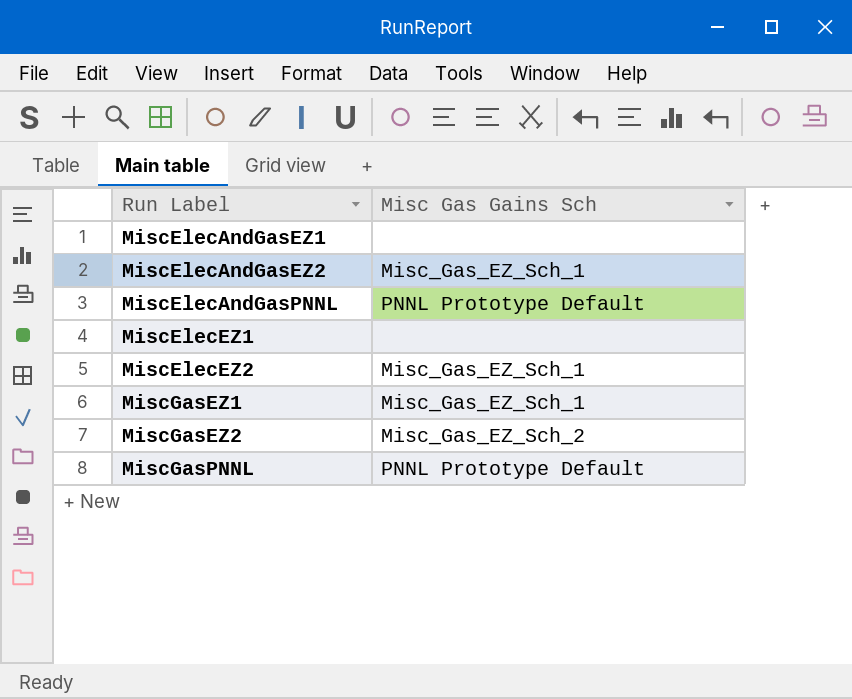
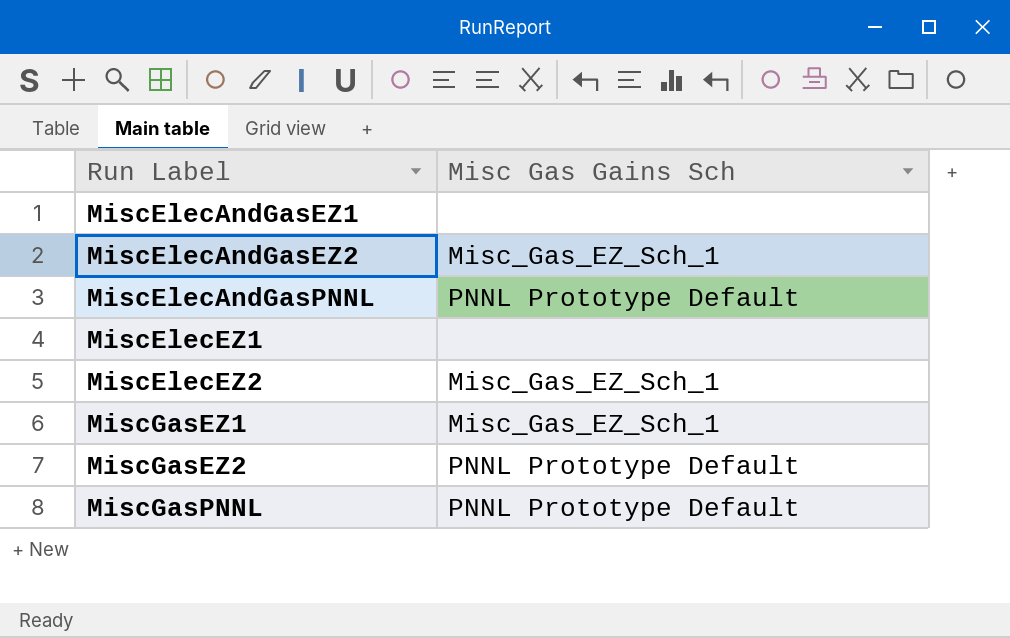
MiscGasEZ2 | Misc Gas Gains Sch: Misc_Gas_EZ_Sch_2 -> PNNL Prototype Default

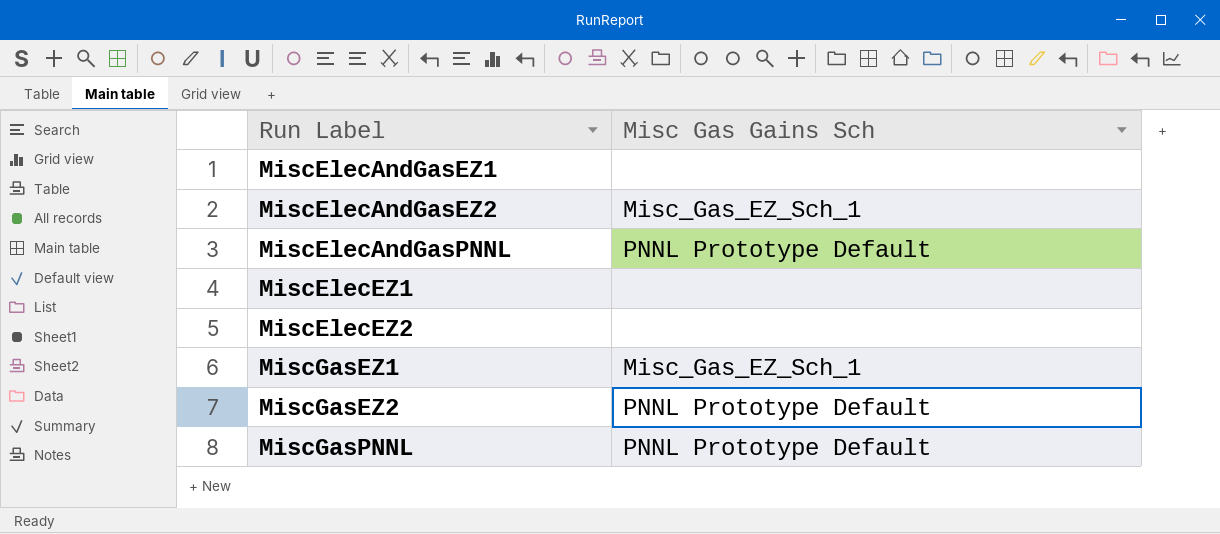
MiscElecEZ2 | Misc Gas Gains Sch: Misc_Gas_EZ_Sch_1 -> none

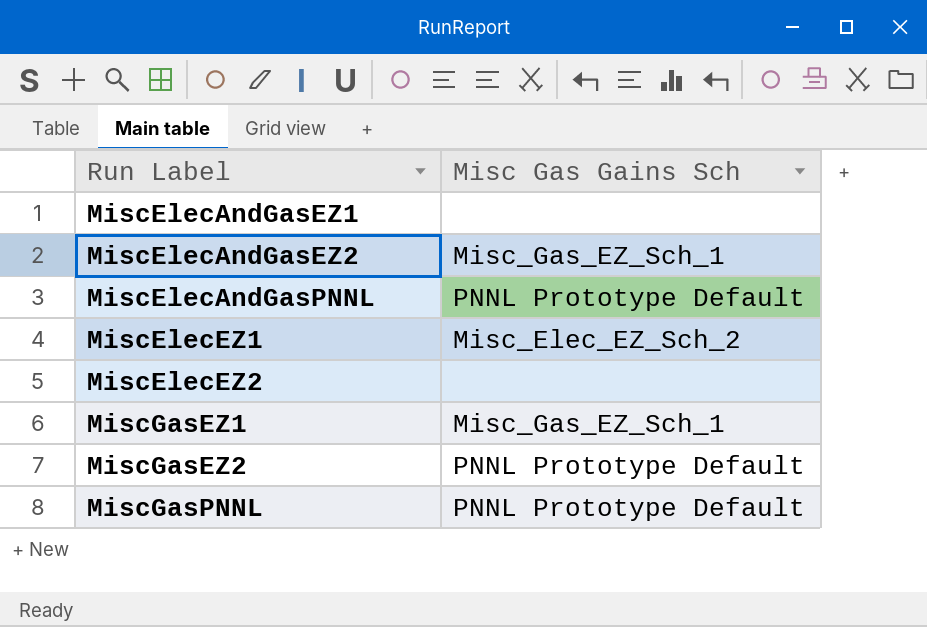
MiscElecEZ1 | Misc Gas Gains Sch: none -> Misc_Elec_EZ_Sch_2

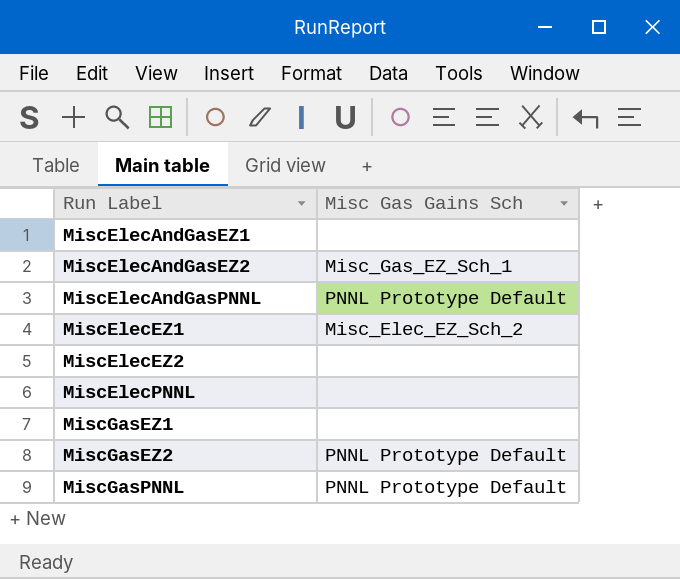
row MiscElecPNNL: none -> none
MiscGasEZ1 | Misc Gas Gains Sch: Misc_Gas_EZ_Sch_1 -> none

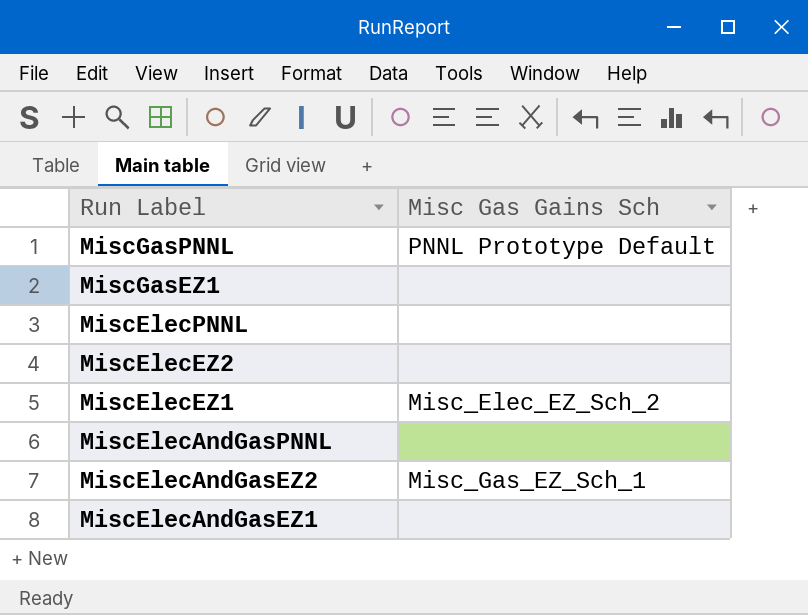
row order: Run Label ascending -> Run Label descending
row MiscGasEZ2: PNNL Prototype Default -> none
MiscElecAndGasPNNL | Misc Gas Gains Sch: PNNL Prototype Default -> none

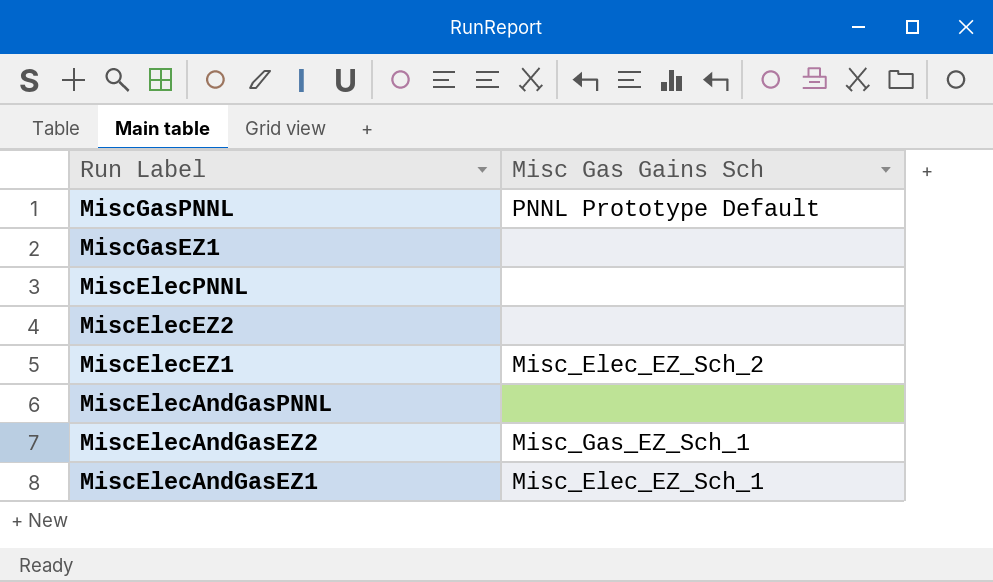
MiscElecAndGasEZ1 | Misc Gas Gains Sch: none -> Misc_Elec_EZ_Sch_1

